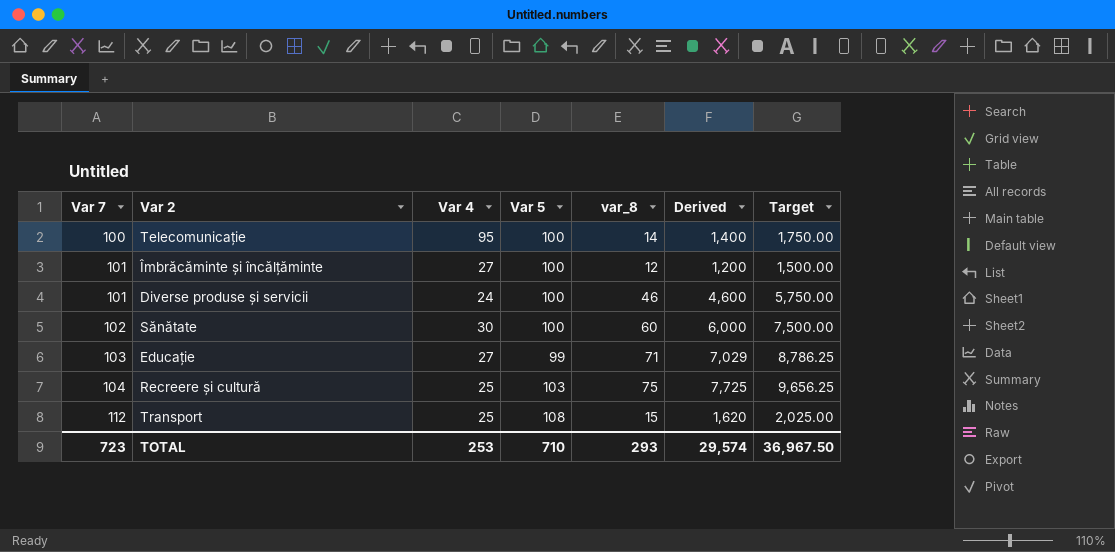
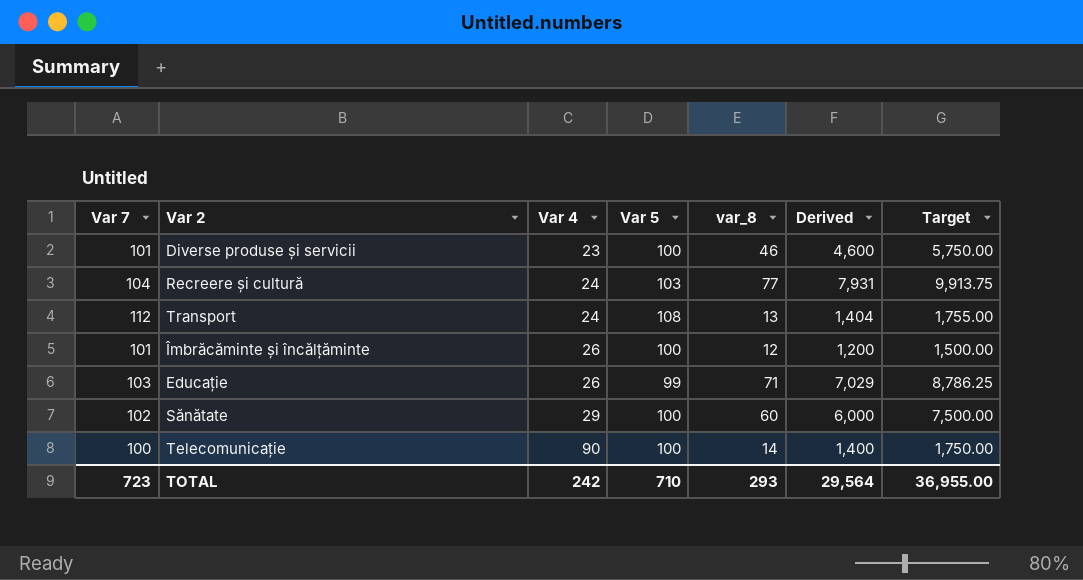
row order: Var 7 ascending -> Var 4 ascending
Diverse produse și servicii | Var 4: 24 -> 23
Recreere și cultură | Var 4: 25 -> 24
Recreere și cultură | var_8: 75 -> 77
Recreere și cultură | Derived: 7,725 -> 7,931
Recreere și cultură | Target: 9,656.25 -> 9,913.75
Transport | Var 4: 25 -> 24
Transport | var_8: 15 -> 13
Transport | Derived: 1,620 -> 1,404
Transport | Target: 2,025.00 -> 1,755.00
Îmbrăcăminte și încălțăminte | Var 4: 27 -> 26
Educație | Var 4: 27 -> 26
Sănătate | Var 4: 30 -> 29
Telecomunicație | Var 4: 95 -> 90
TOTAL | Var 4: 253 -> 242
TOTAL | Derived: 29,574 -> 29,564
TOTAL | Target: 36,967.50 -> 36,955.00

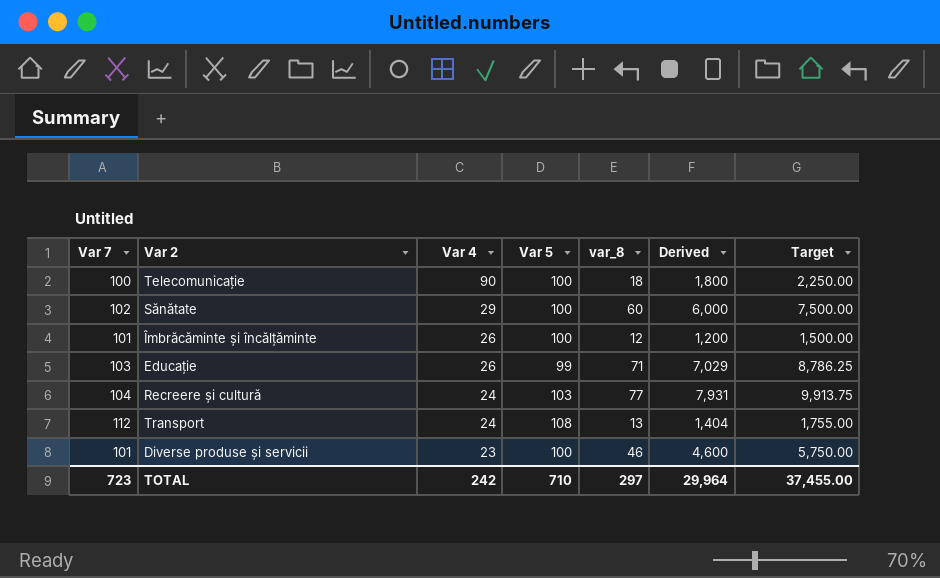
row order: Var 4 ascending -> Var 4 descending
Telecomunicație | var_8: 14 -> 18
Telecomunicație | Derived: 1,400 -> 1,800
Telecomunicație | Target: 1,750.00 -> 2,250.00
TOTAL | var_8: 293 -> 297
TOTAL | Derived: 29,564 -> 29,964
TOTAL | Target: 36,955.00 -> 37,455.00

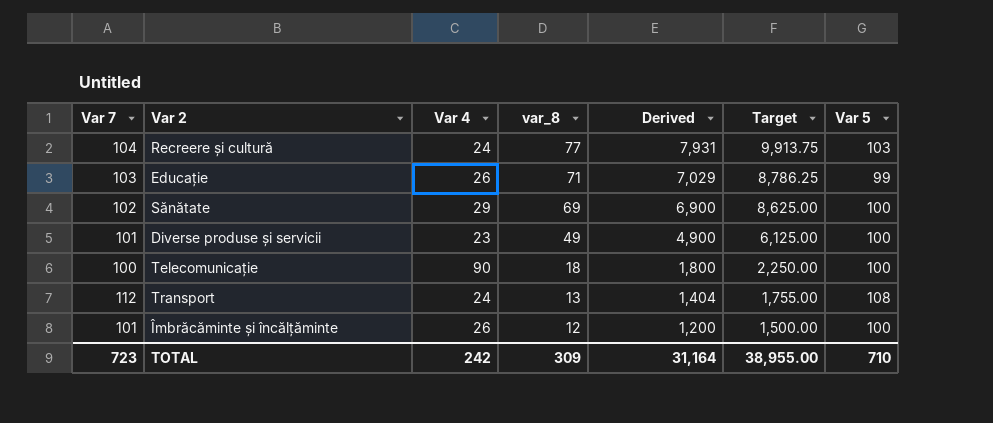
row order: Var 4 descending -> var_8 descending
column Var 5 | position: 4 -> 7
Sănătate | var_8: 60 -> 69
Sănătate | Derived: 6,000 -> 6,900
Sănătate | Target: 7,500.00 -> 8,625.00
Diverse produse și servicii | var_8: 46 -> 49
Diverse produse și servicii | Derived: 4,600 -> 4,900
Diverse produse și servicii | Target: 5,750.00 -> 6,125.00
TOTAL | var_8: 297 -> 309
TOTAL | Derived: 29,964 -> 31,164
TOTAL | Target: 37,455.00 -> 38,955.00

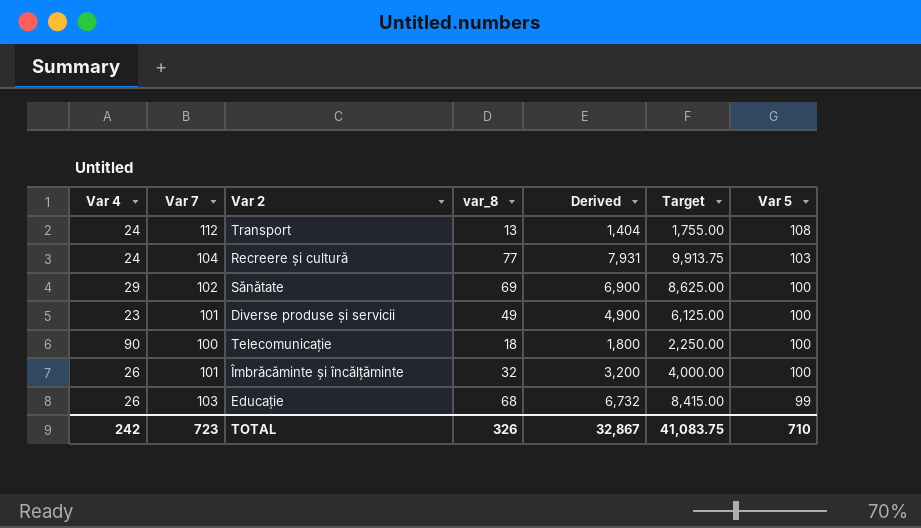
row order: var_8 descending -> Var 5 descending
column Var 4 | position: 3 -> 1
Îmbrăcăminte și încălțăminte | var_8: 12 -> 32
Îmbrăcăminte și încălțăminte | Derived: 1,200 -> 3,200
Îmbrăcăminte și încălțăminte | Target: 1,500.00 -> 4,000.00
Educație | var_8: 71 -> 68
Educație | Derived: 7,029 -> 6,732
Educație | Target: 8,786.25 -> 8,415.00
TOTAL | var_8: 309 -> 326
TOTAL | Derived: 31,164 -> 32,867
TOTAL | Target: 38,955.00 -> 41,083.75

